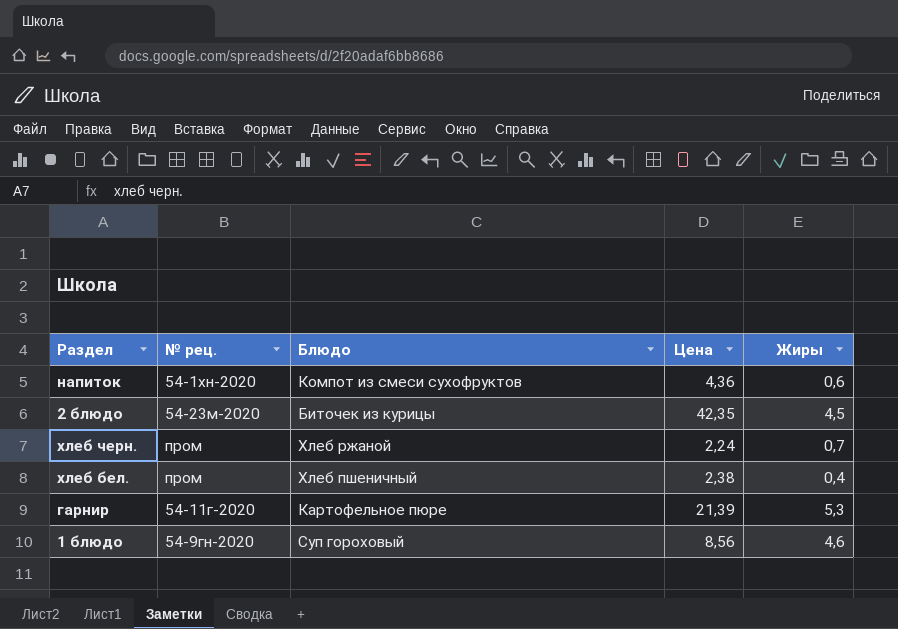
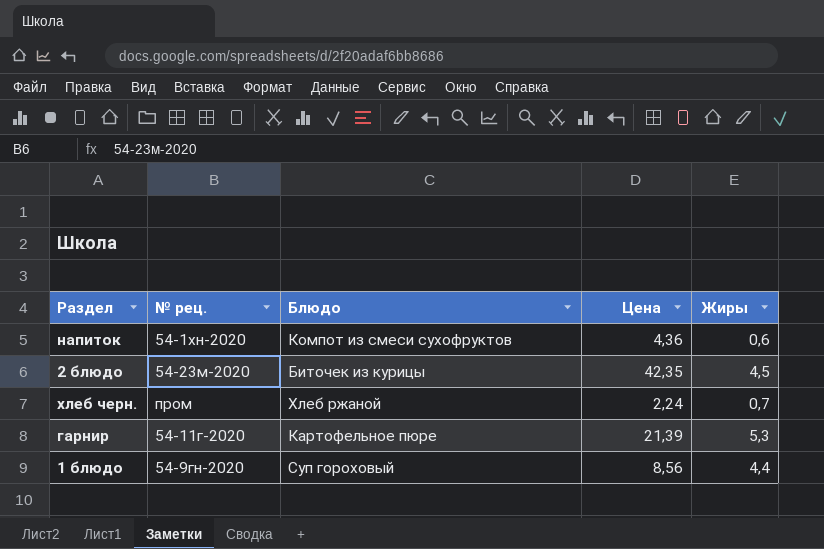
row хлеб бел.: пром | Хлеб пшеничный | 2,38 | 0,4 -> none
1 блюдо | Жиры: 4,6 -> 4,4

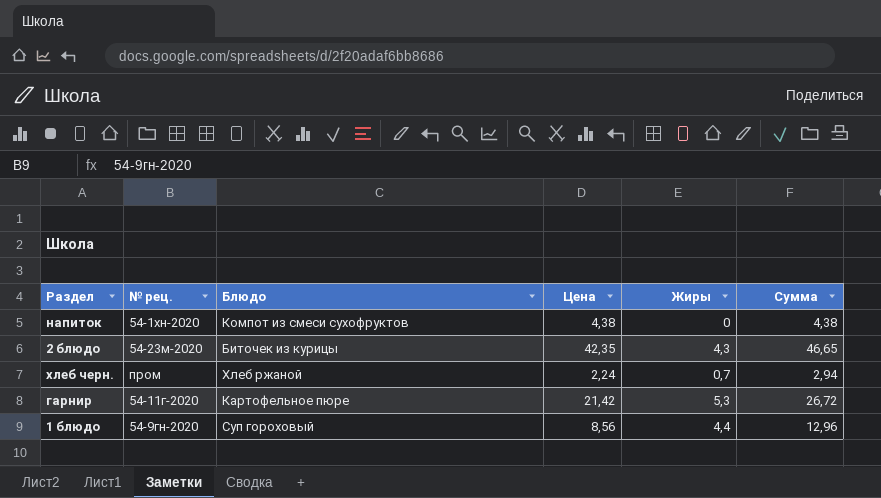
column Сумма | formula: none -> [Цена] + [Жиры]
напиток | Цена: 4,36 -> 4,38
напиток | Жиры: 0,6 -> 0
2 блюдо | Жиры: 4,5 -> 4,3
гарнир | Цена: 21,39 -> 21,42

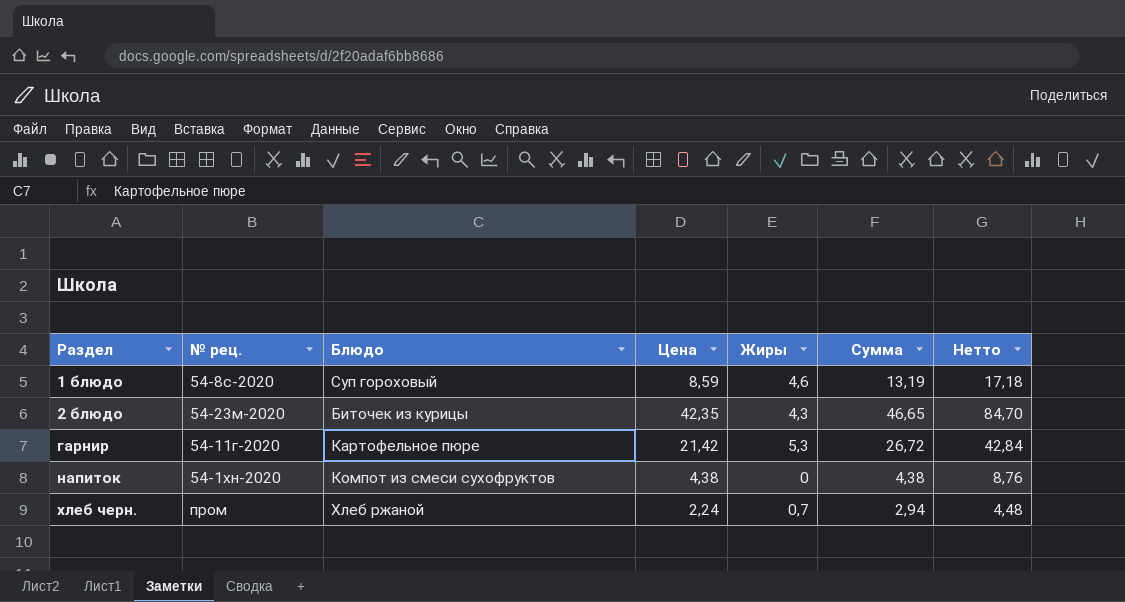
row order: none -> Раздел ascending
column Нетто | formula: none -> [Цена] * 2
1 блюдо | № рец.: 54-9гн-2020 -> 54-8с-2020
1 блюдо | Цена: 8,56 -> 8,59
1 блюдо | Жиры: 4,4 -> 4,6
1 блюдо | Сумма: 12,96 -> 13,19

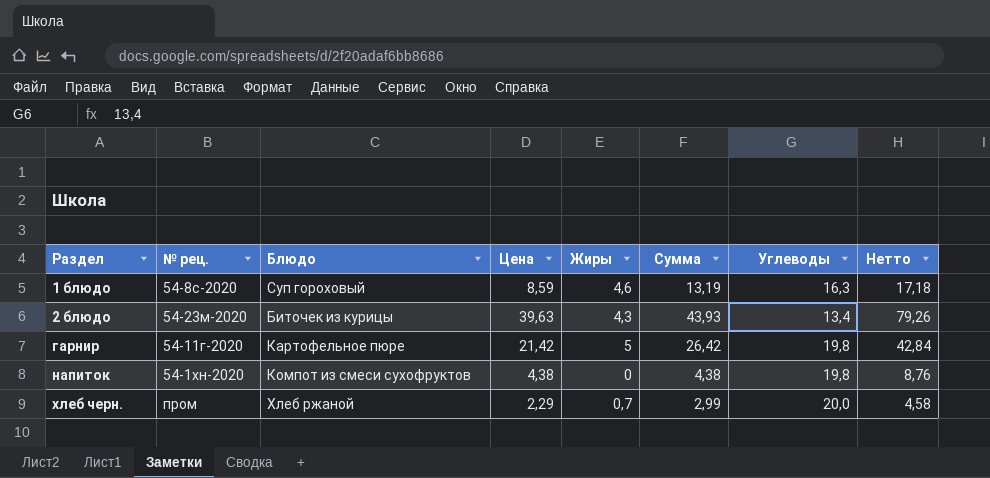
column Углеводы | position: none -> 7
2 блюдо | Цена: 42,35 -> 39,63
2 блюдо | Сумма: 46,65 -> 43,93
2 блюдо | Нетто: 84,70 -> 79,26
гарнир | Жиры: 5,3 -> 5
гарнир | Сумма: 26,72 -> 26,42
хлеб черн. | Цена: 2,24 -> 2,29
хлеб черн. | Сумма: 2,94 -> 2,99
хлеб черн. | Нетто: 4,48 -> 4,58

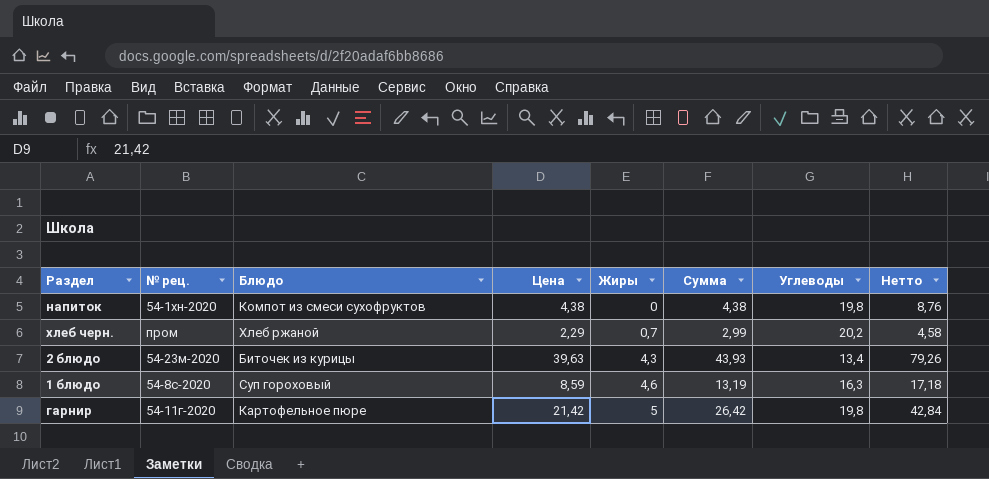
row order: Раздел ascending -> Жиры ascending
хлеб черн. | Углеводы: 20,0 -> 20,2

